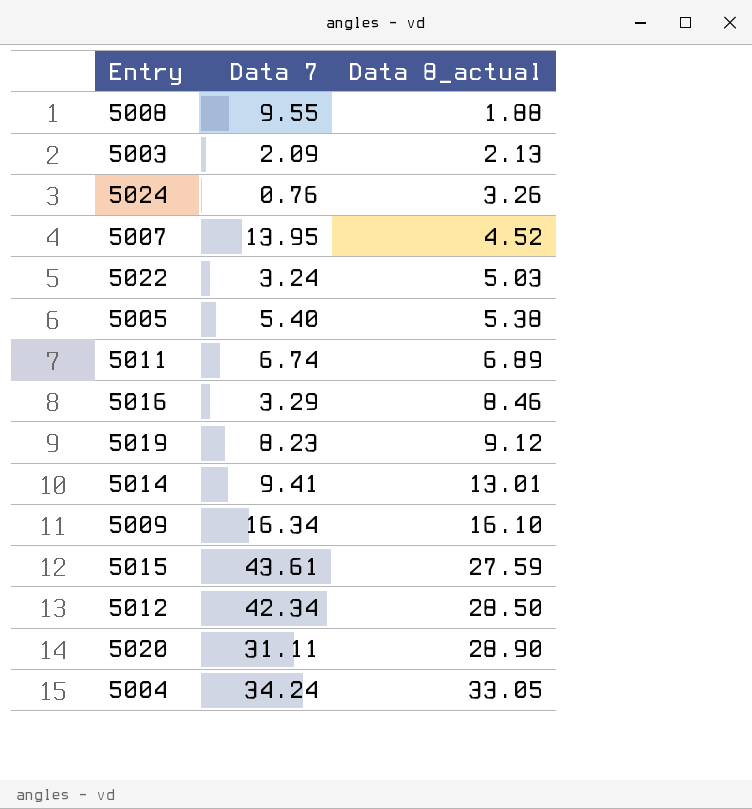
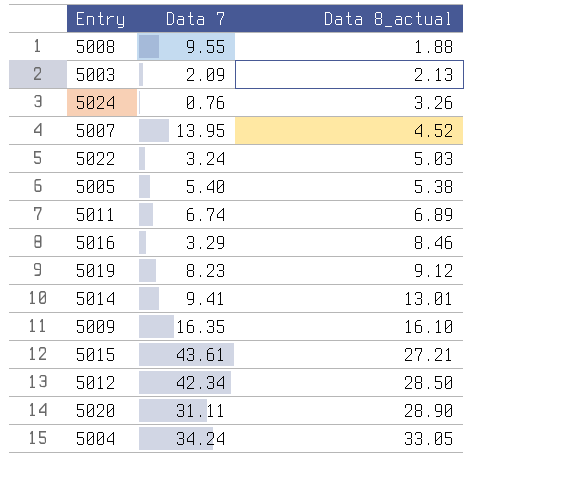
5009 | Data 7: 16.34 -> 16.35
5015 | Data 8_actual: 27.59 -> 27.21

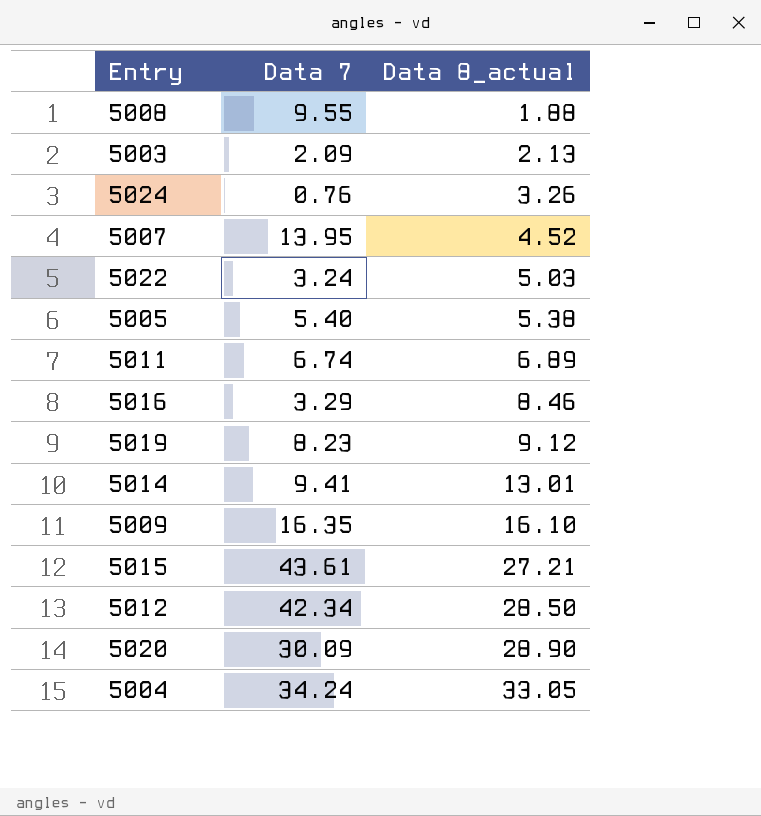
5020 | Data 7: 31.11 -> 30.09

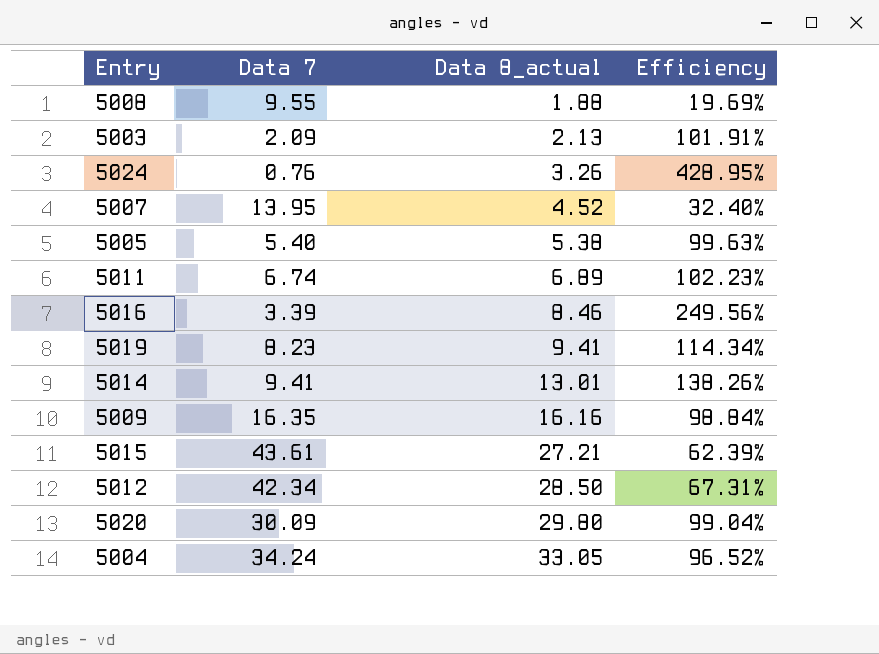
column Efficiency | formula: none -> [Data 8_actual] / [Data 7]
row 5022: 3.24 | 5.03 -> none
5016 | Data 7: 3.29 -> 3.39
5019 | Data 8_actual: 9.12 -> 9.41
5009 | Data 8_actual: 16.10 -> 16.16
5020 | Data 8_actual: 28.90 -> 29.80

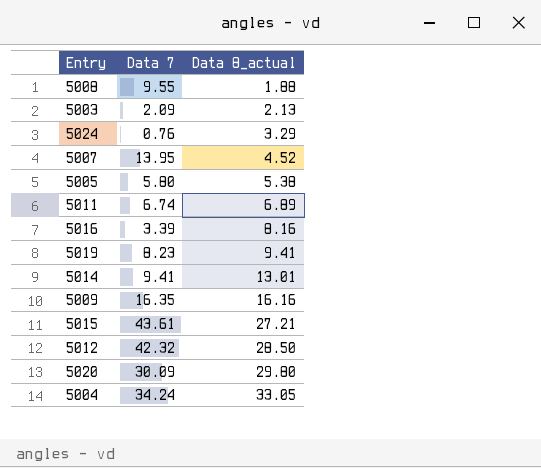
column Efficiency | formula: [Data 8_actual] / [Data 7] -> none
5024 | Data 8_actual: 3.26 -> 3.29
5005 | Data 7: 5.40 -> 5.80
5016 | Data 8_actual: 8.46 -> 8.16
5012 | Data 7: 42.34 -> 42.32

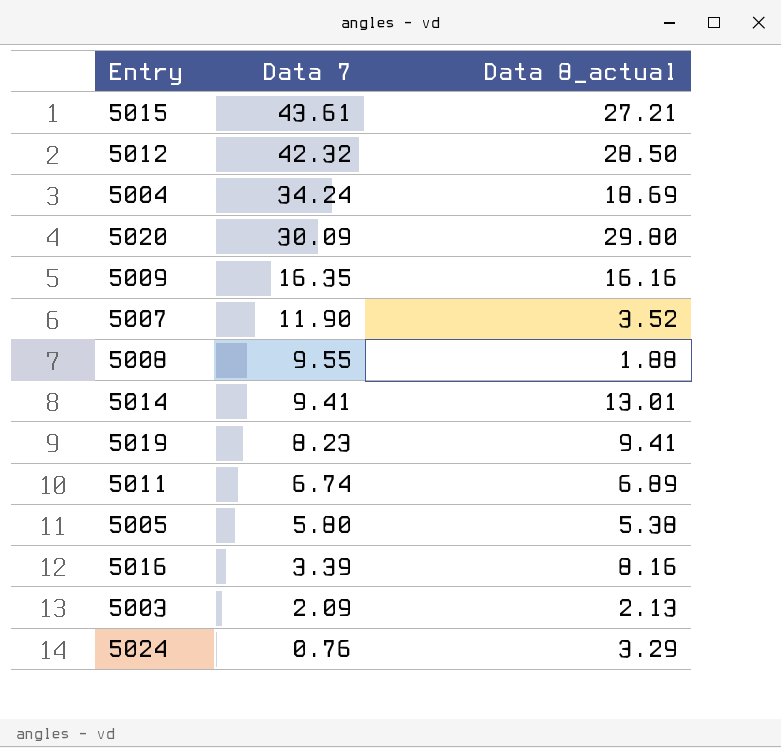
row order: Data 8_actual ascending -> Data 7 descending
5004 | Data 8_actual: 33.05 -> 18.69
5007 | Data 7: 13.95 -> 11.90
5007 | Data 8_actual: 4.52 -> 3.52

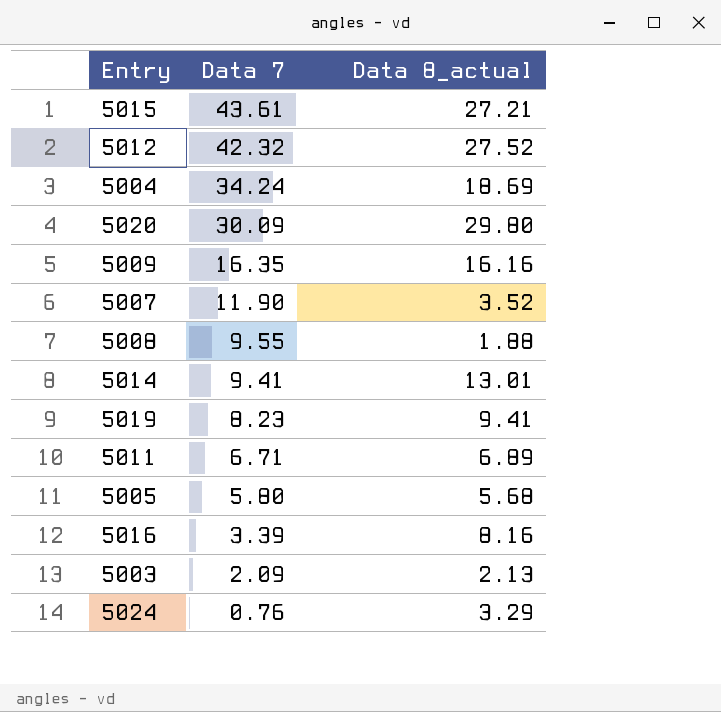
5012 | Data 8_actual: 28.50 -> 27.52
5011 | Data 7: 6.74 -> 6.71
5005 | Data 8_actual: 5.38 -> 5.68

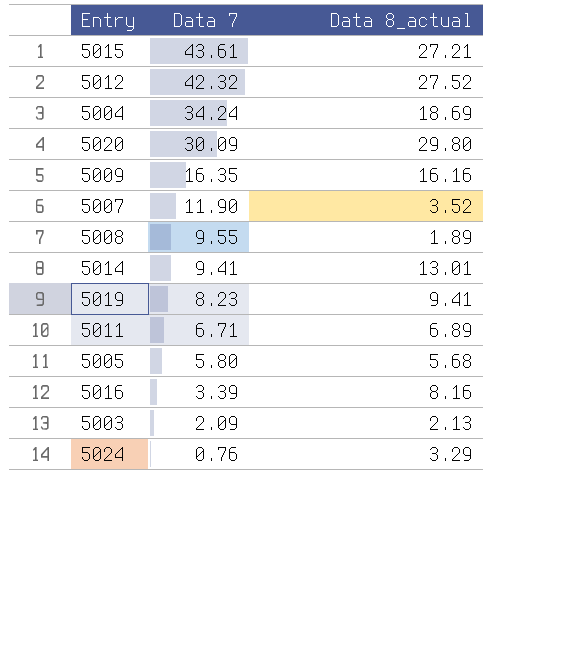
5008 | Data 8_actual: 1.88 -> 1.89

